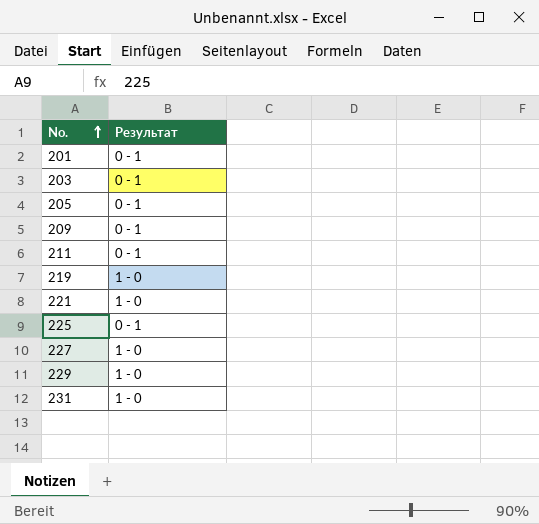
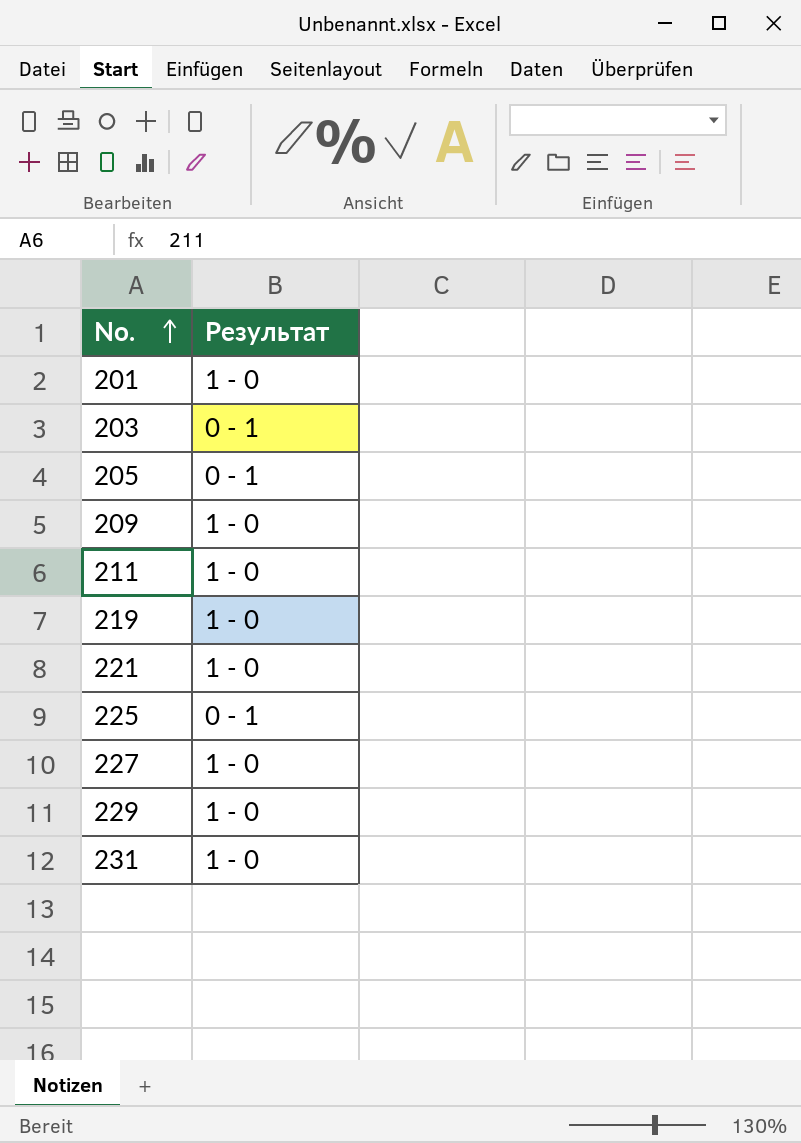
201 | Результат: 0 - 1 -> 1 - 0
209 | Результат: 0 - 1 -> 1 - 0
211 | Результат: 0 - 1 -> 1 - 0

